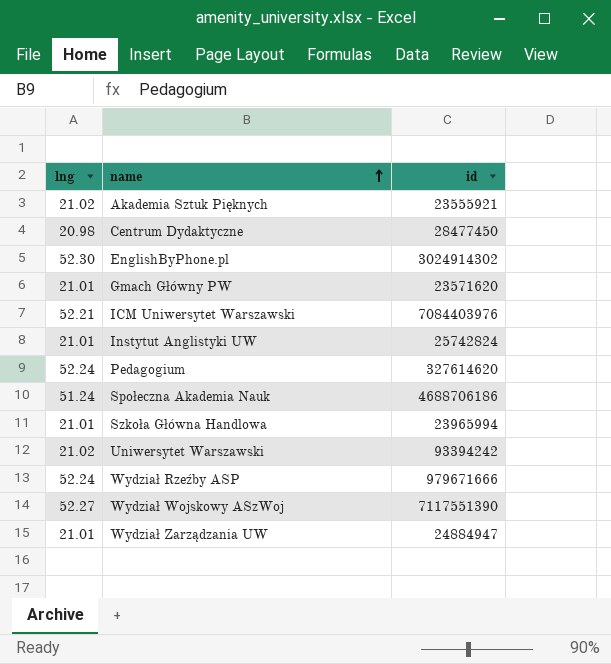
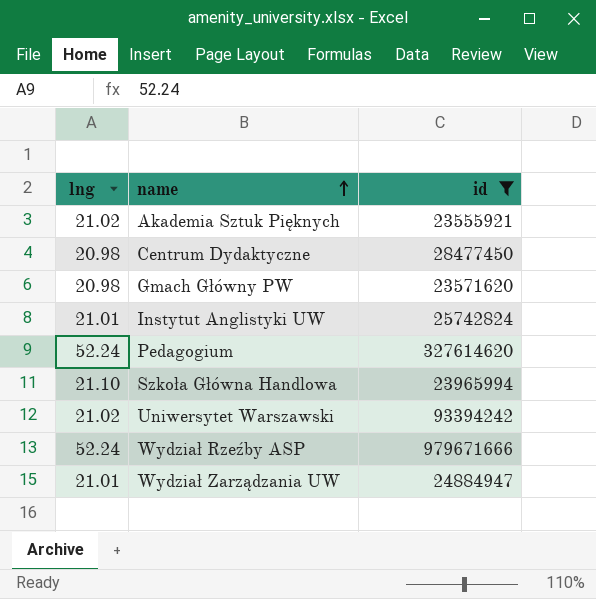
filter: none -> id <= 979671666
Gmach Główny PW | lng: 21.01 -> 20.98
Szkoła Główna Handlowa | lng: 21.01 -> 21.10

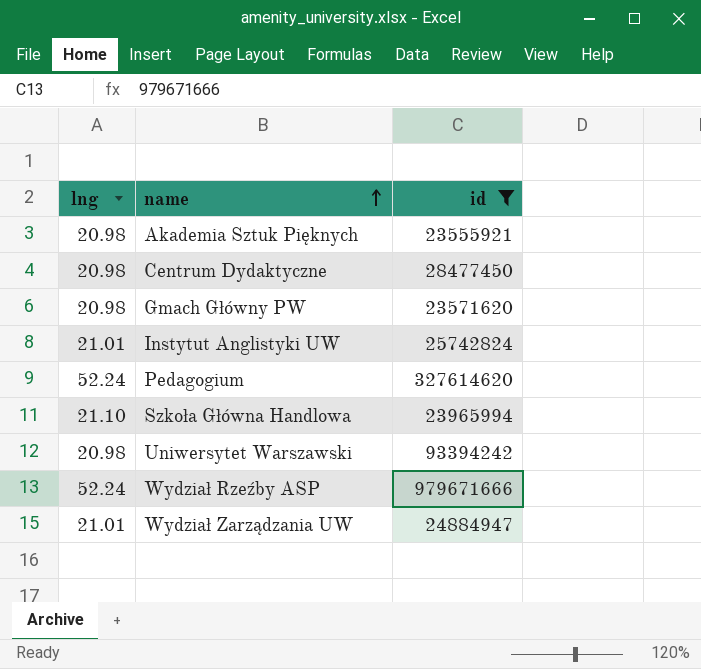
Akademia Sztuk Pięknych | lng: 21.02 -> 20.98
Uniwersytet Warszawski | lng: 21.02 -> 20.98

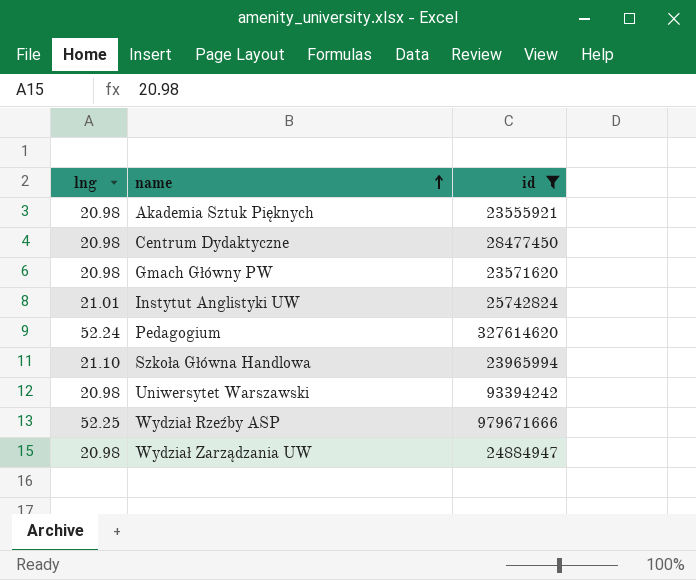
Wydział Rzeźby ASP | lng: 52.24 -> 52.25
Wydział Zarządzania UW | lng: 21.01 -> 20.98

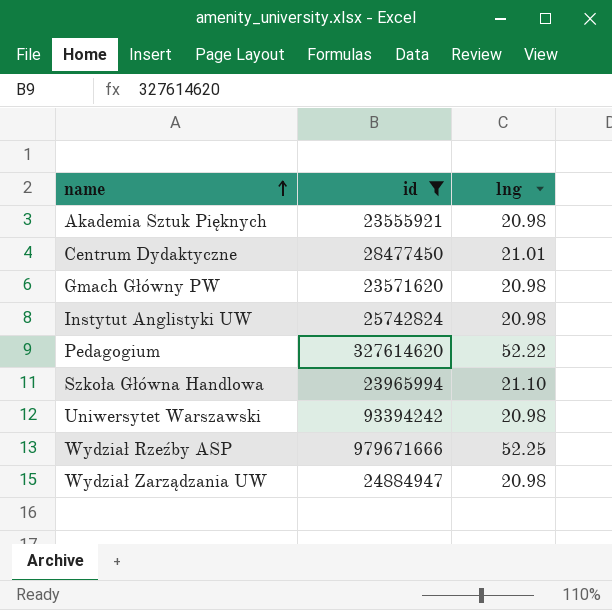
column lng | position: 1 -> 3
Centrum Dydaktyczne | lng: 20.98 -> 21.01
Instytut Anglistyki UW | lng: 21.01 -> 20.98
Pedagogium | lng: 52.24 -> 52.22

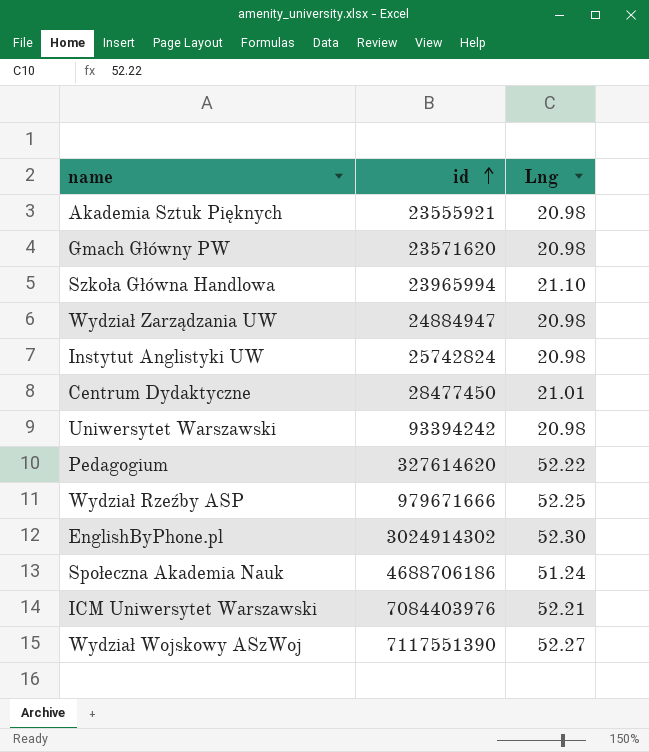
filter: id <= 979671666 -> none
row order: name ascending -> id ascending
column name: lng -> Lng

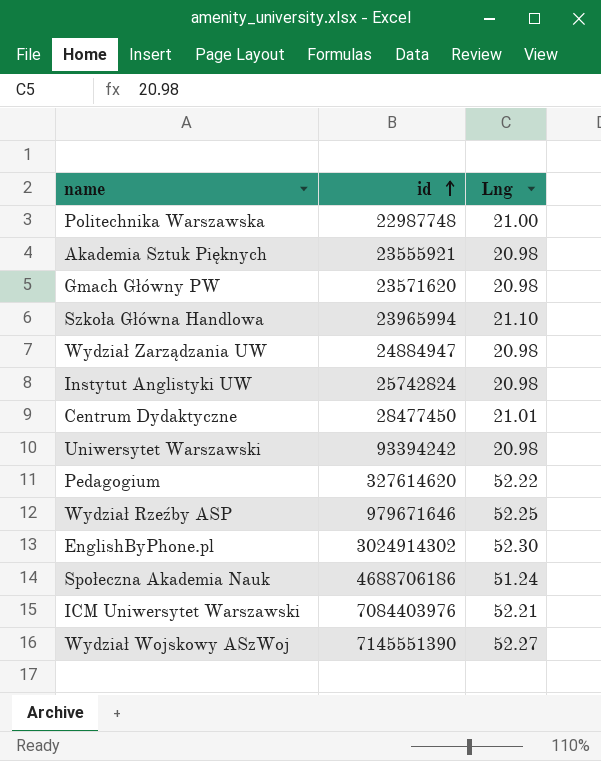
row Politechnika Warszawska: none -> 22987748 | 21.00
Wydział Rzeźby ASP | id: 979671666 -> 979671646
Wydział Wojskowy ASzWoj | id: 7117551390 -> 7145551390

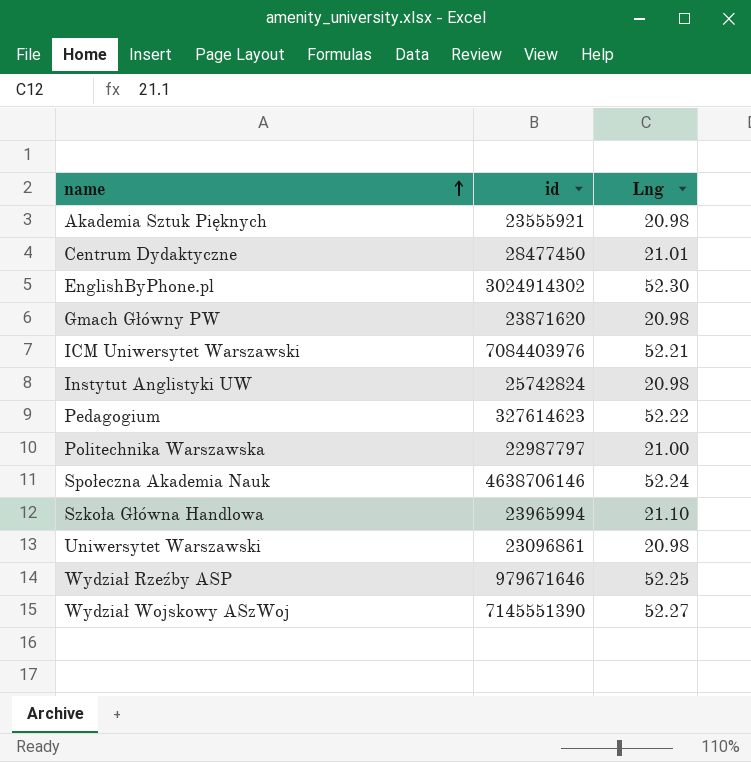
row order: id ascending -> name ascending
row Wydział Zarządzania UW: 24884947 | 20.98 -> none
Gmach Główny PW | id: 23571620 -> 23871620
Pedagogium | id: 327614620 -> 327614623
Politechnika Warszawska | id: 22987748 -> 22987797
Społeczna Akademia Nauk | id: 4688706186 -> 4638706146
Społeczna Akademia Nauk | Lng: 51.24 -> 52.24
Uniwersytet Warszawski | id: 93394242 -> 23096861

